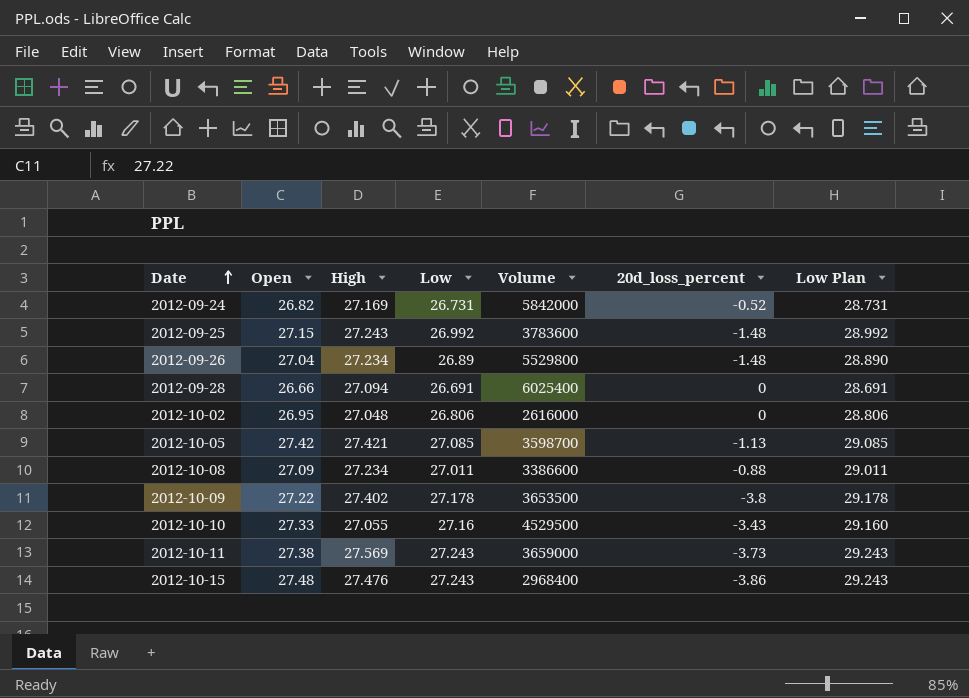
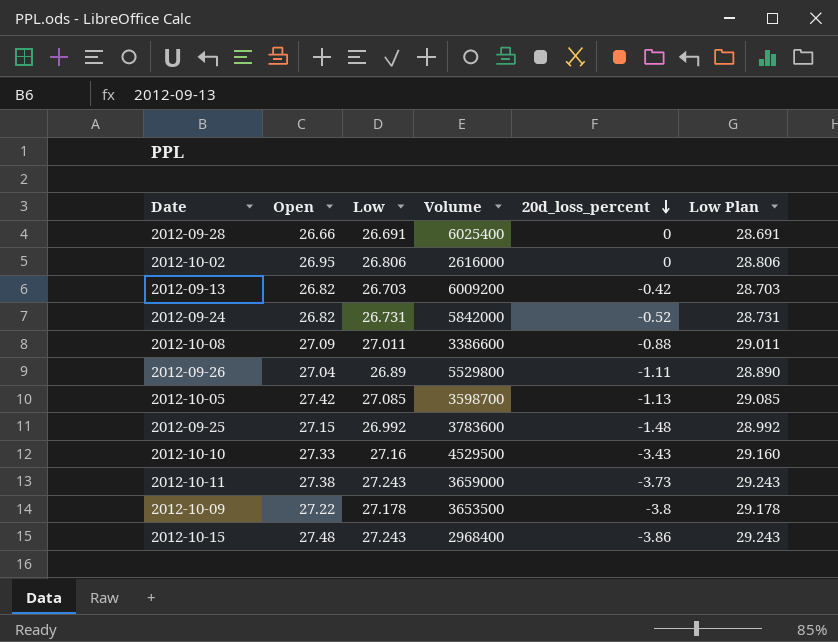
row order: Date ascending -> 20d_loss_percent descending
column High | position: 3 -> none
row 2012-09-13: none -> 26.82 | 26.703 | 6009200 | -0.42 | 28.703
2012-09-26 | 20d_loss_percent: -1.48 -> -1.11

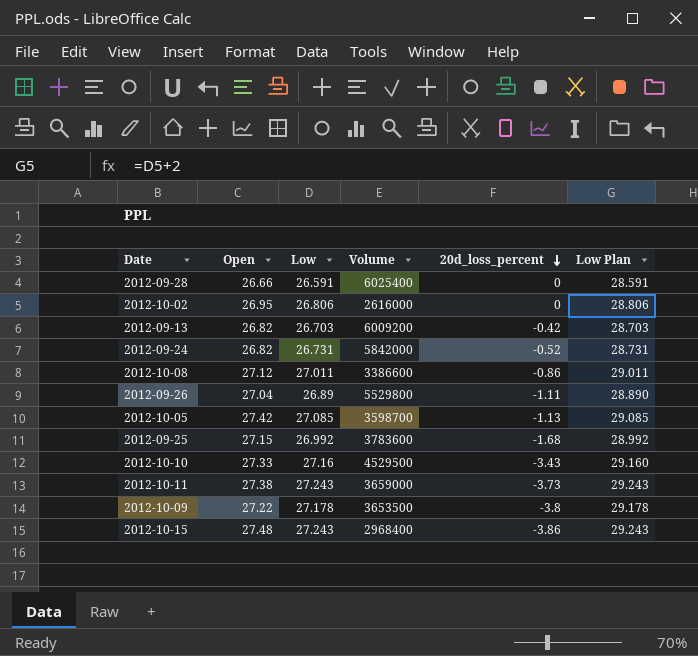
2012-09-28 | Low: 26.691 -> 26.591
2012-09-28 | Low Plan: 28.691 -> 28.591
2012-10-08 | Open: 27.09 -> 27.12
2012-10-08 | 20d_loss_percent: -0.88 -> -0.86
2012-09-25 | 20d_loss_percent: -1.48 -> -1.68

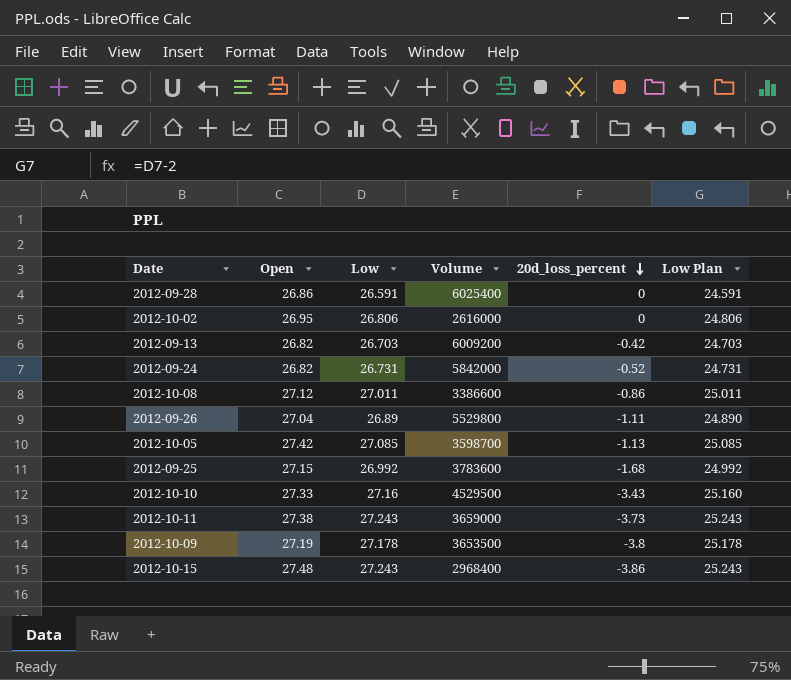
column Low Plan | formula: [Low] + 2 -> [Low] - 2
2012-09-28 | Open: 26.66 -> 26.86
2012-10-09 | Open: 27.22 -> 27.19

